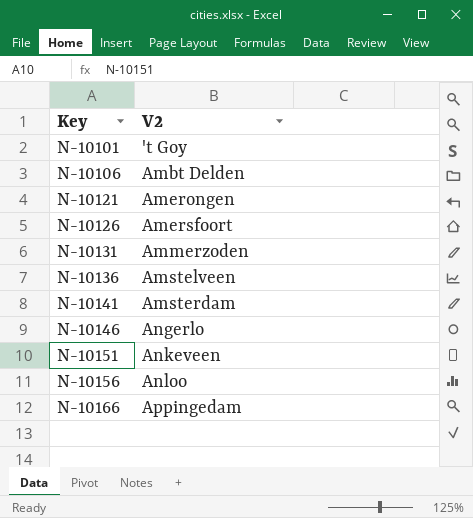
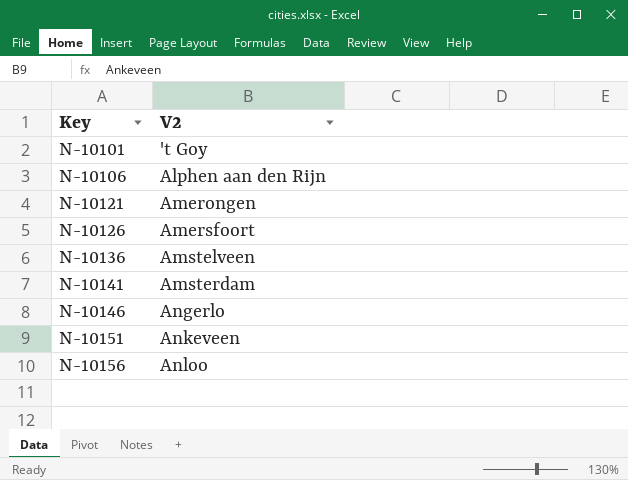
row N-10131: Ammerzoden -> none
row N-10166: Appingedam -> none
N-10106 | V2: Ambt Delden -> Alphen aan den Rijn

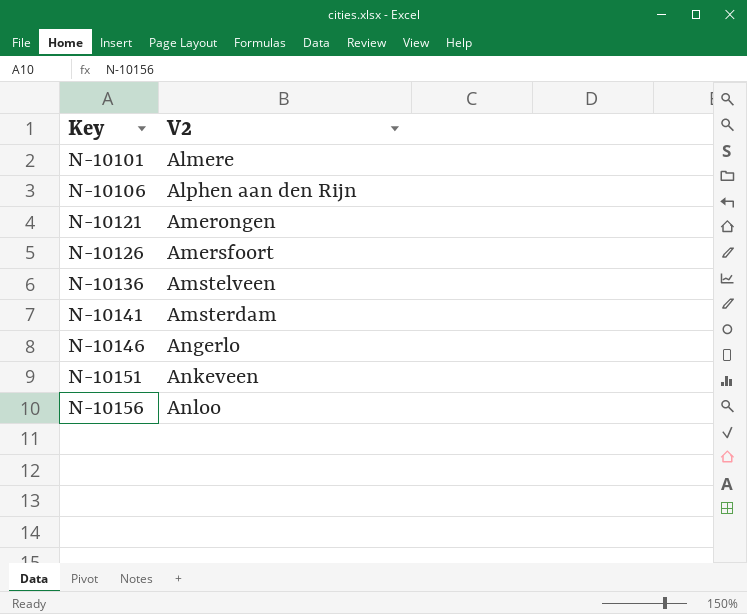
N-10101 | V2: 't Goy -> Almere

